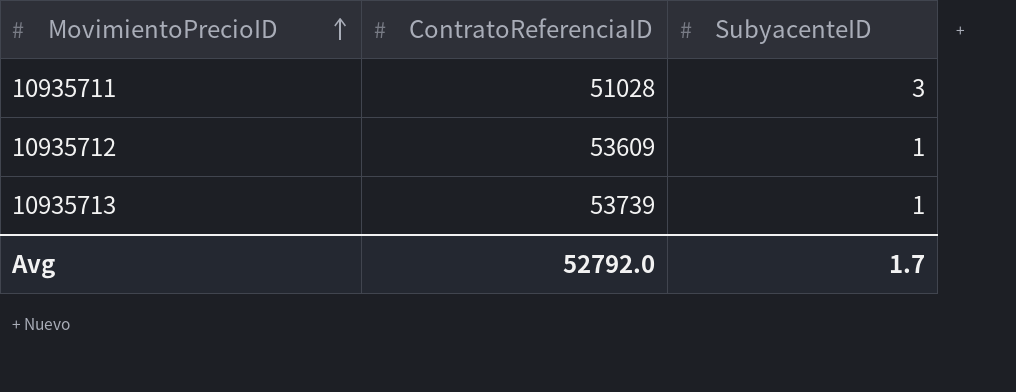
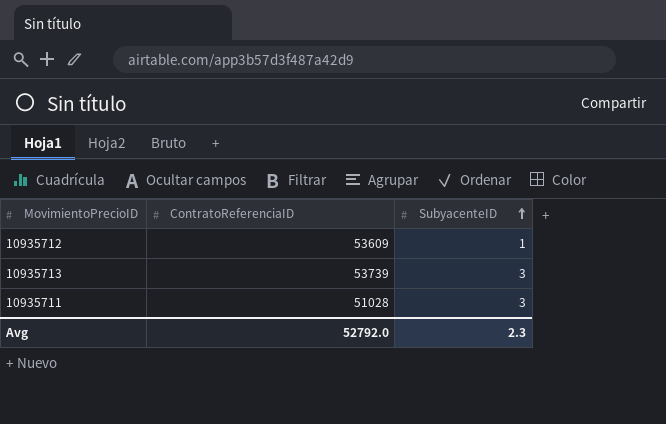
row order: MovimientoPrecioID ascending -> SubyacenteID ascending
10935713 | SubyacenteID: 1 -> 3
Avg | SubyacenteID: 1.7 -> 2.3

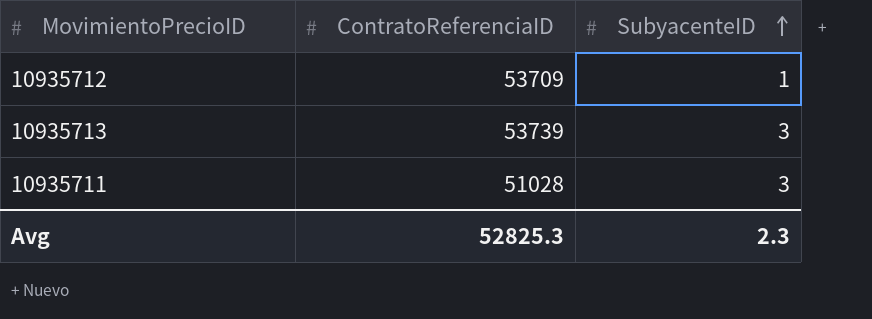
10935712 | ContratoReferenciaID: 53609 -> 53709
Avg | ContratoReferenciaID: 52792.0 -> 52825.3

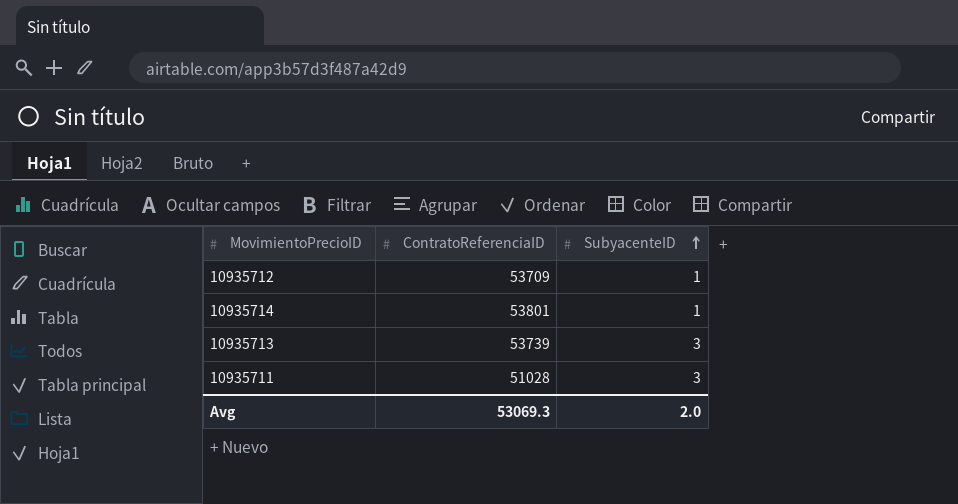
row 10935714: none -> 53801 | 1
Avg | ContratoReferenciaID: 52825.3 -> 53069.3
Avg | SubyacenteID: 2.3 -> 2.0

